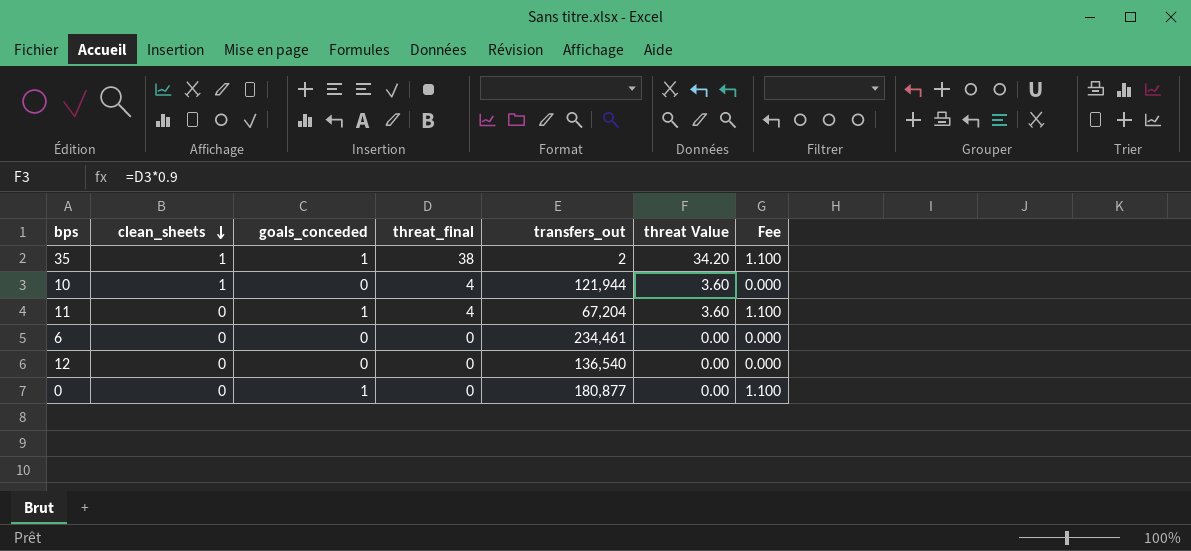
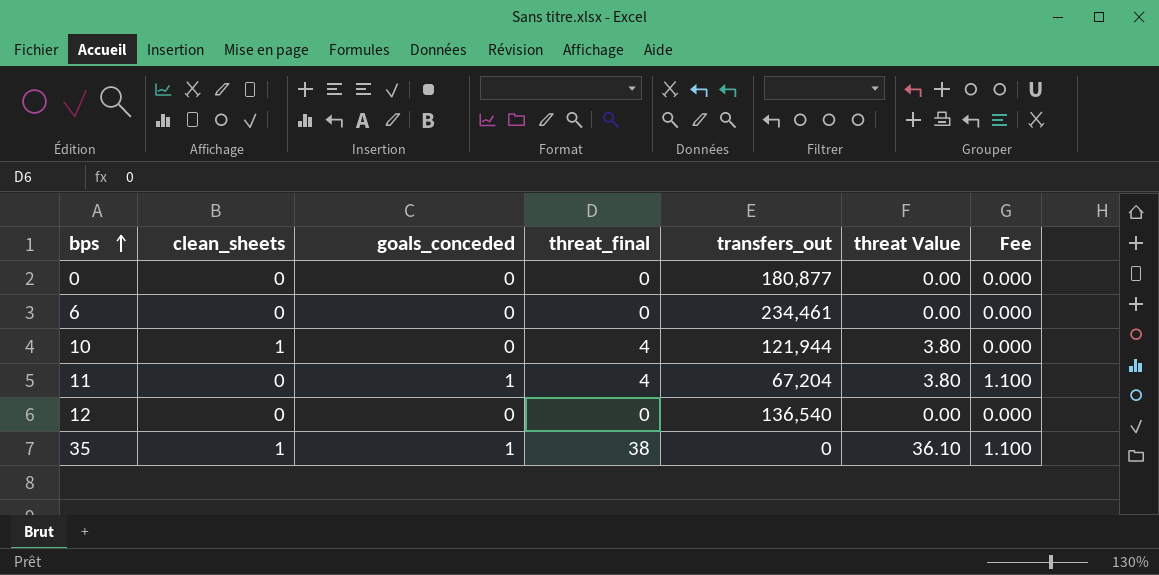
row order: clean_sheets descending -> bps ascending
column threat Value | formula: [threat_final] * 0.9 -> [threat_final] * 0.95
0 | goals_conceded: 1 -> 0
0 | Fee: 1.100 -> 0.000
35 | transfers_out: 2 -> 0

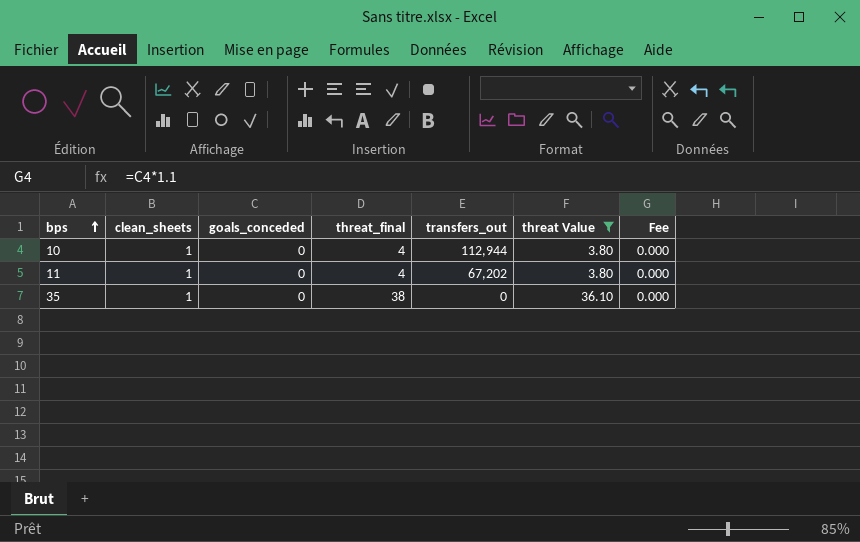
filter: none -> threat Value != 0.00
10 | transfers_out: 121,944 -> 112,944
11 | clean_sheets: 0 -> 1
11 | goals_conceded: 1 -> 0
11 | transfers_out: 67,204 -> 67,202
11 | Fee: 1.100 -> 0.000
35 | goals_conceded: 1 -> 0
35 | Fee: 1.100 -> 0.000

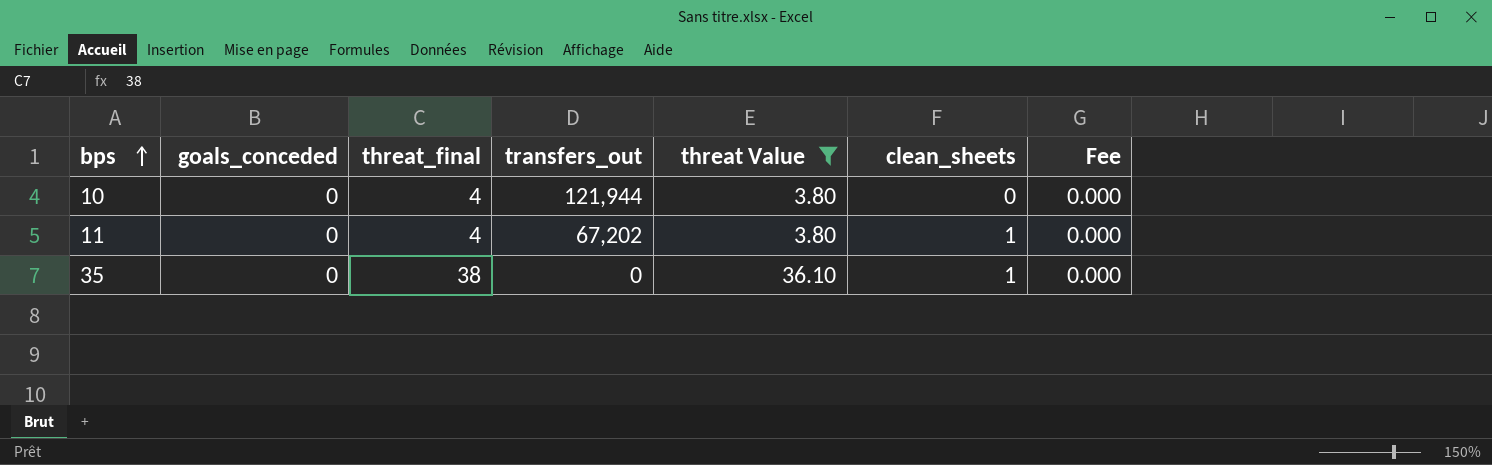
column clean_sheets | position: 2 -> 6
10 | transfers_out: 112,944 -> 121,944
10 | clean_sheets: 1 -> 0

